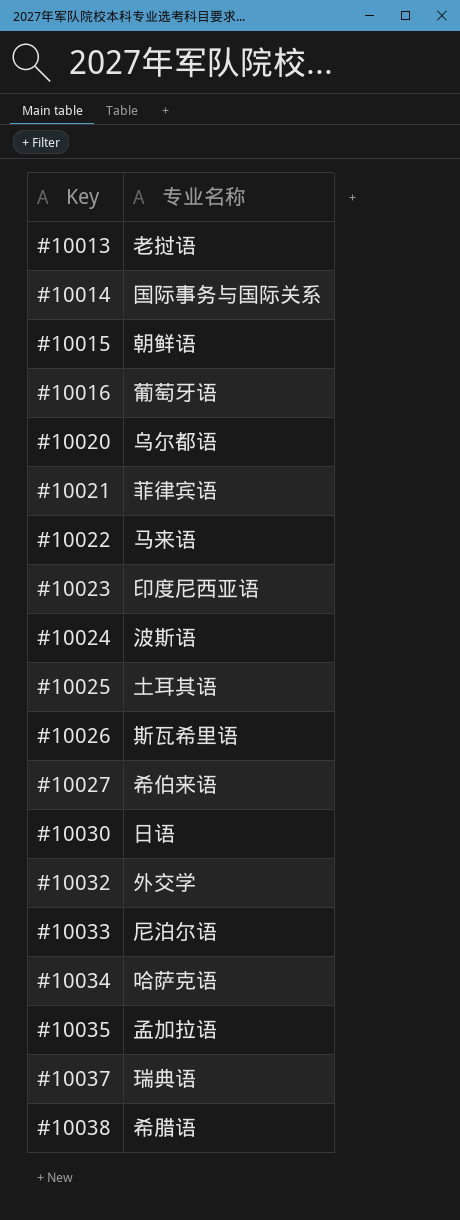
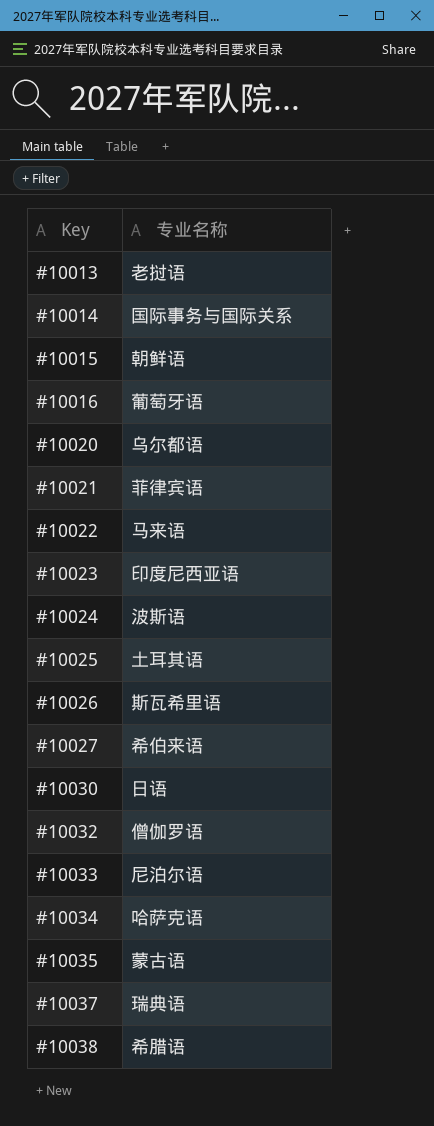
#10032 | 专业名称: 外交学 -> 僧伽罗语
#10035 | 专业名称: 孟加拉语 -> 蒙古语

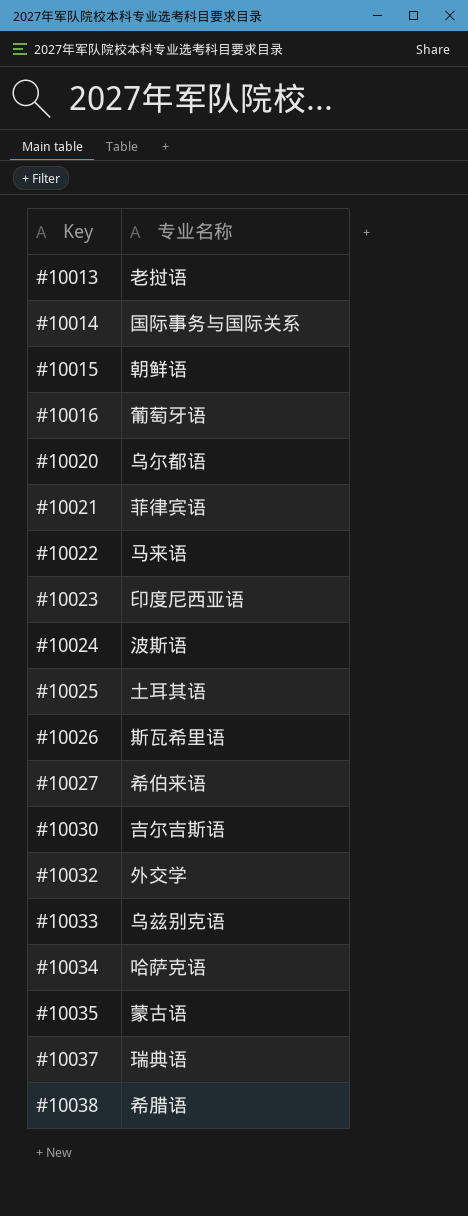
#10030 | 专业名称: 日语 -> 吉尔吉斯语
#10032 | 专业名称: 僧伽罗语 -> 外交学
#10033 | 专业名称: 尼泊尔语 -> 乌兹别克语

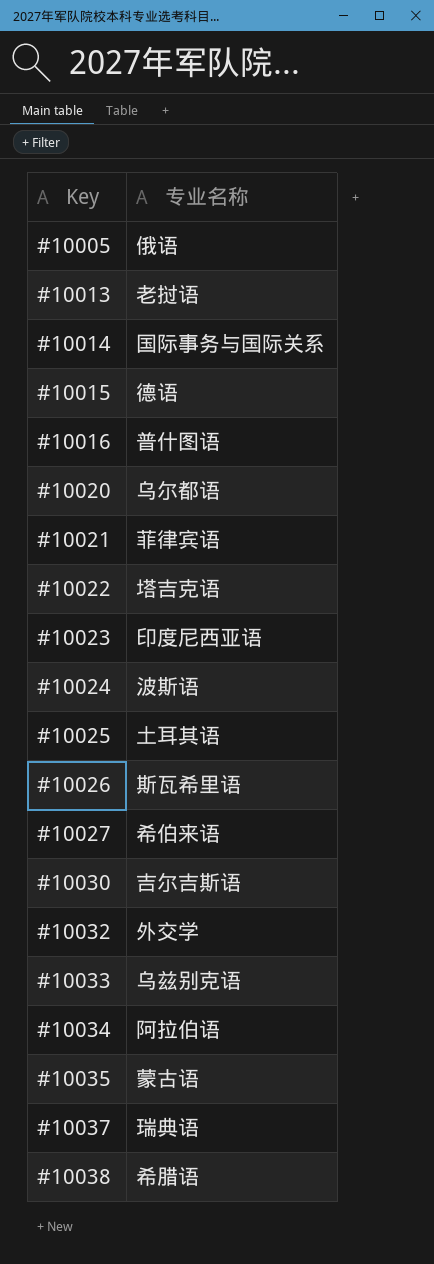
row #10005: none -> 俄语
#10015 | 专业名称: 朝鲜语 -> 德语
#10016 | 专业名称: 葡萄牙语 -> 普什图语
#10022 | 专业名称: 马来语 -> 塔吉克语
#10034 | 专业名称: 哈萨克语 -> 阿拉伯语

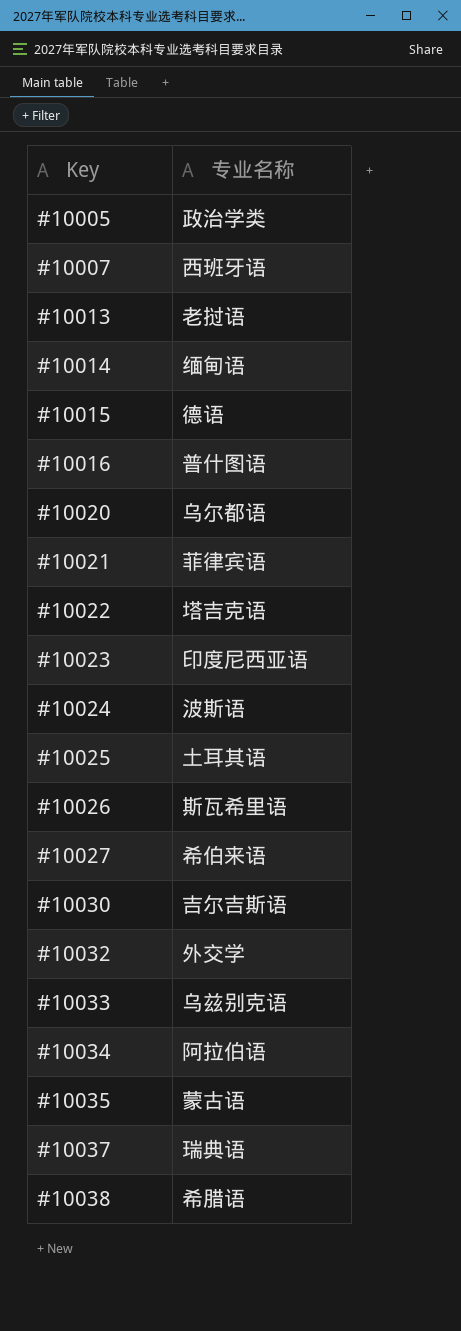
#10005 | 专业名称: 俄语 -> 政治学类
row #10007: none -> 西班牙语
#10014 | 专业名称: 国际事务与国际关系 -> 缅甸语

